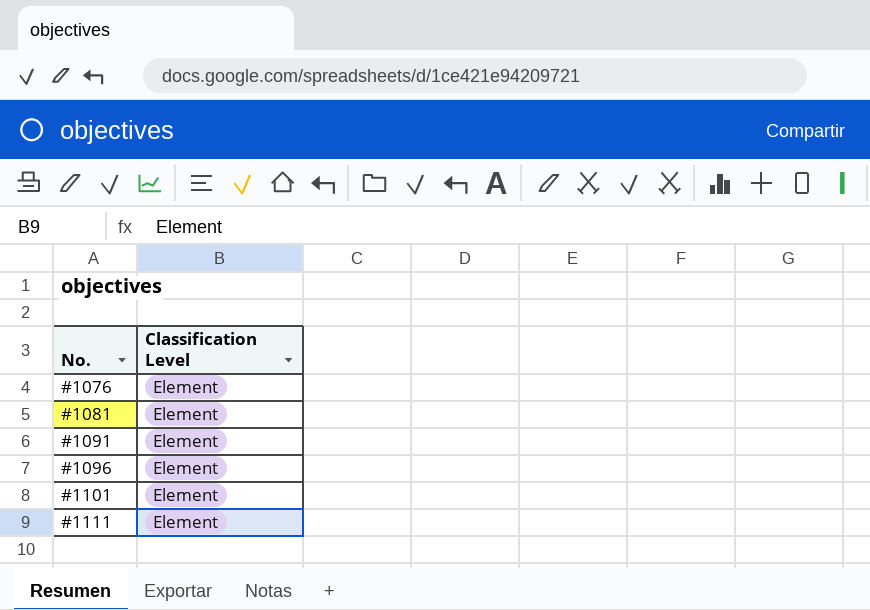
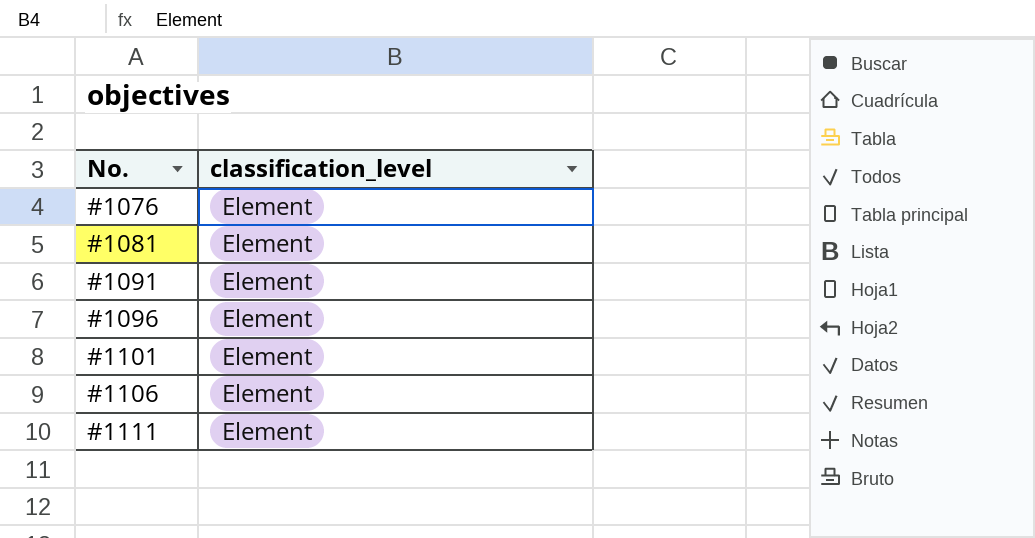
column name: Classification Level -> classification_level
row #1106: none -> Element

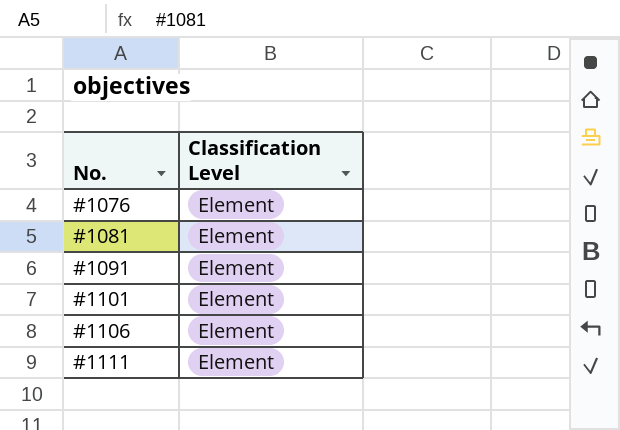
column name: classification_level -> Classification Level
row #1096: Element -> none

